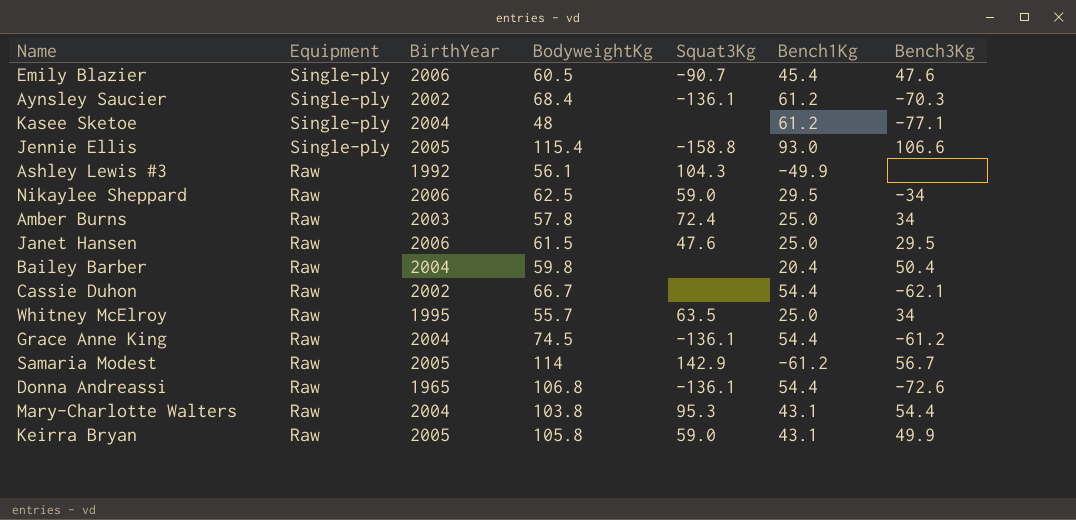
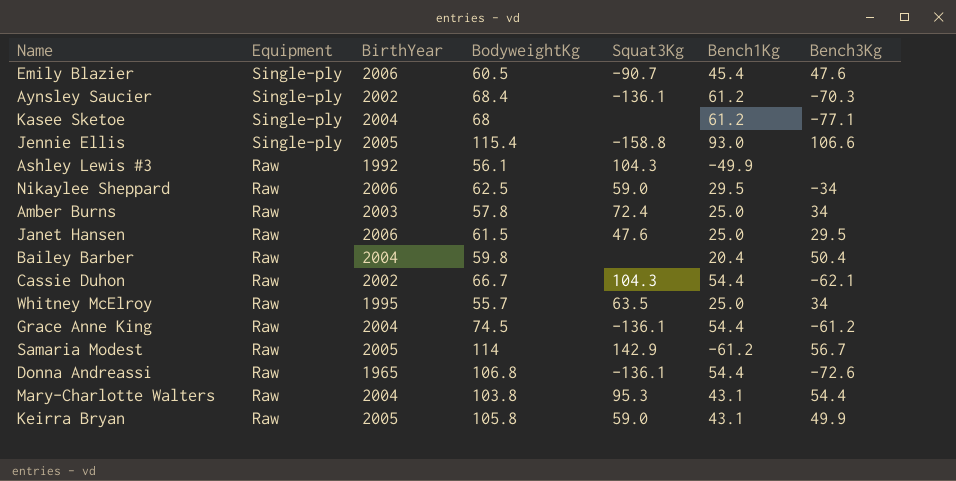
Kasee Sketoe | BodyweightKg: 48 -> 68
Cassie Duhon | Squat3Kg: none -> 104.3

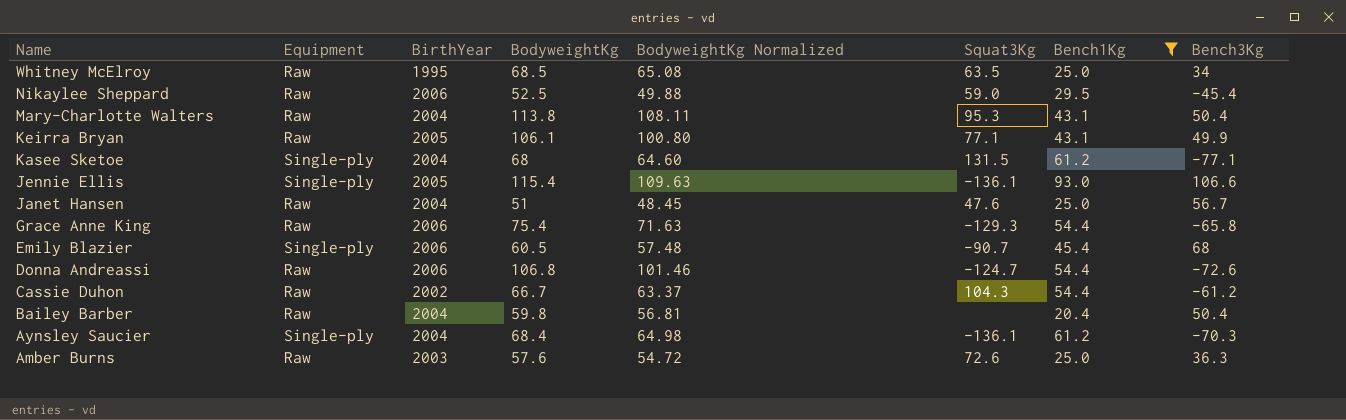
filter: none -> Bench1Kg >= 20.4
row order: Equipment descending -> Name descending
column BodyweightKg Normalized | formula: none -> [BodyweightKg] * 0.95
Whitney McElroy | BodyweightKg: 55.7 -> 68.5
Nikaylee Sheppard | BodyweightKg: 62.5 -> 52.5
Nikaylee Sheppard | Bench3Kg: -34 -> -45.4
Mary-Charlotte Walters | BodyweightKg: 103.8 -> 113.8
Mary-Charlotte Walters | Bench3Kg: 54.4 -> 50.4
Keirra Bryan | BodyweightKg: 105.8 -> 106.1
Keirra Bryan | Squat3Kg: 59.0 -> 77.1
Kasee Sketoe | Squat3Kg: none -> 131.5
Jennie Ellis | Squat3Kg: -158.8 -> -136.1
Janet Hansen | BirthYear: 2006 -> 2004
Janet Hansen | BodyweightKg: 61.5 -> 51
Janet Hansen | Bench3Kg: 29.5 -> 56.7
Grace Anne King | BirthYear: 2004 -> 2006
Grace Anne King | BodyweightKg: 74.5 -> 75.4
Grace Anne King | Squat3Kg: -136.1 -> -129.3
Grace Anne King | Bench3Kg: -61.2 -> -65.8
Emily Blazier | Bench3Kg: 47.6 -> 68
Donna Andreassi | BirthYear: 1965 -> 2006
Donna Andreassi | Squat3Kg: -136.1 -> -124.7
Cassie Duhon | Bench3Kg: -62.1 -> -61.2
Aynsley Saucier | BirthYear: 2002 -> 2004
Amber Burns | BodyweightKg: 57.8 -> 57.6
Amber Burns | Squat3Kg: 72.4 -> 72.6
Amber Burns | Bench3Kg: 34 -> 36.3

